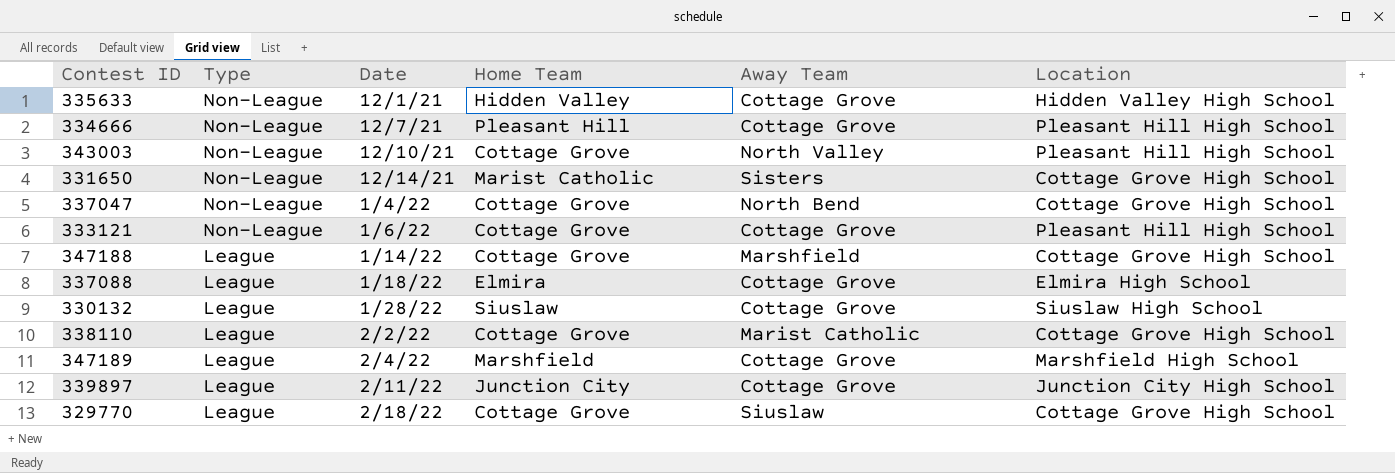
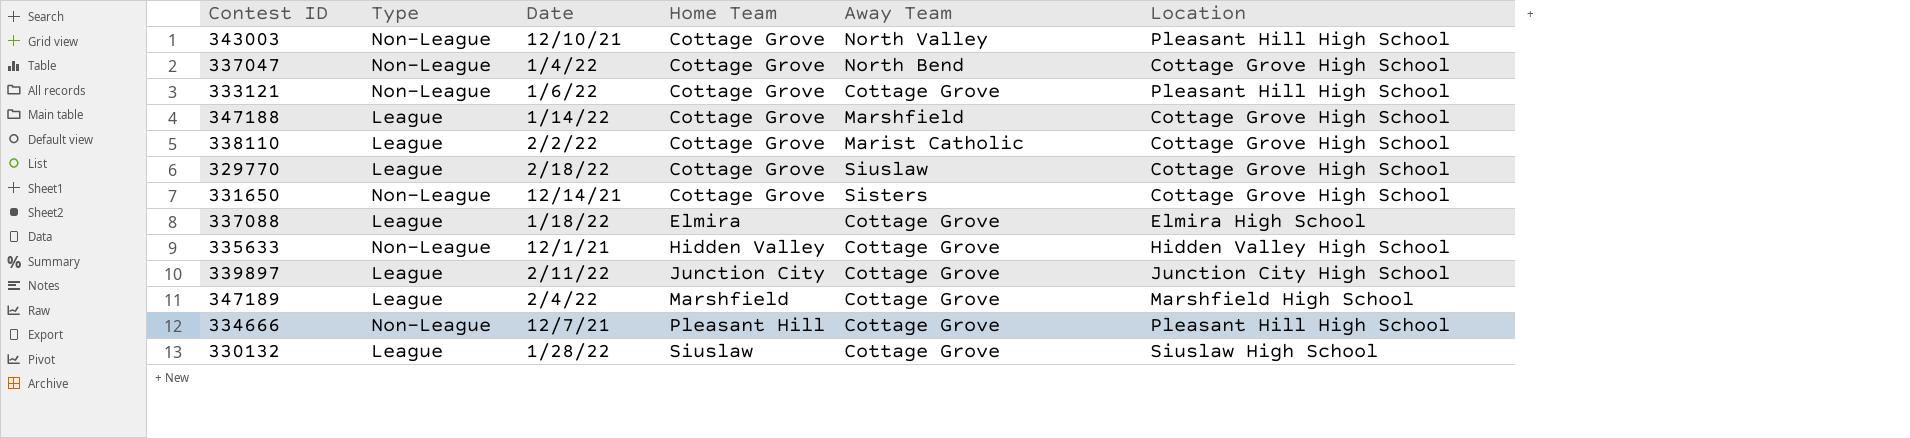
row order: Type descending -> Home Team ascending
331650 | Home Team: Marist Catholic -> Cottage Grove

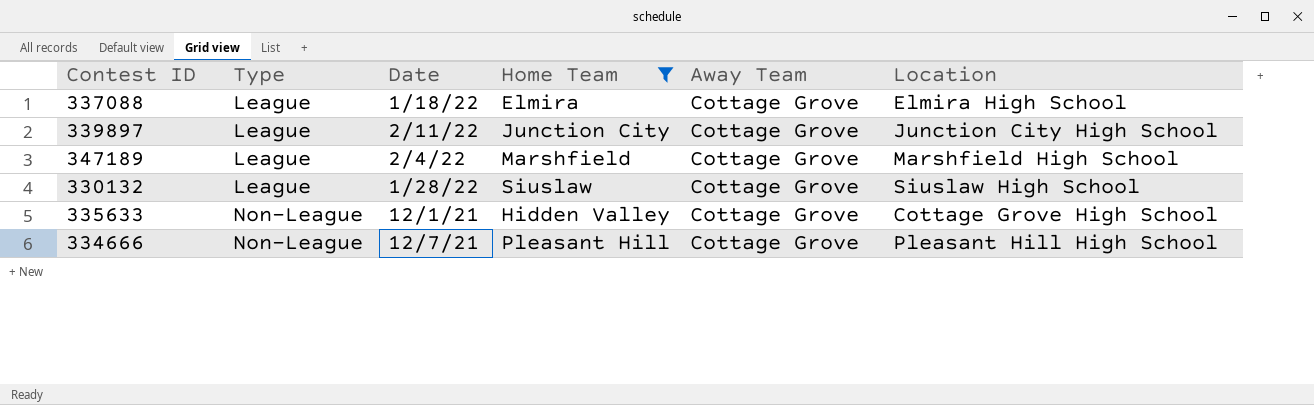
filter: none -> Home Team != Cottage Grove
row order: Home Team ascending -> Type ascending
335633 | Location: Hidden Valley High School -> Cottage Grove High School

